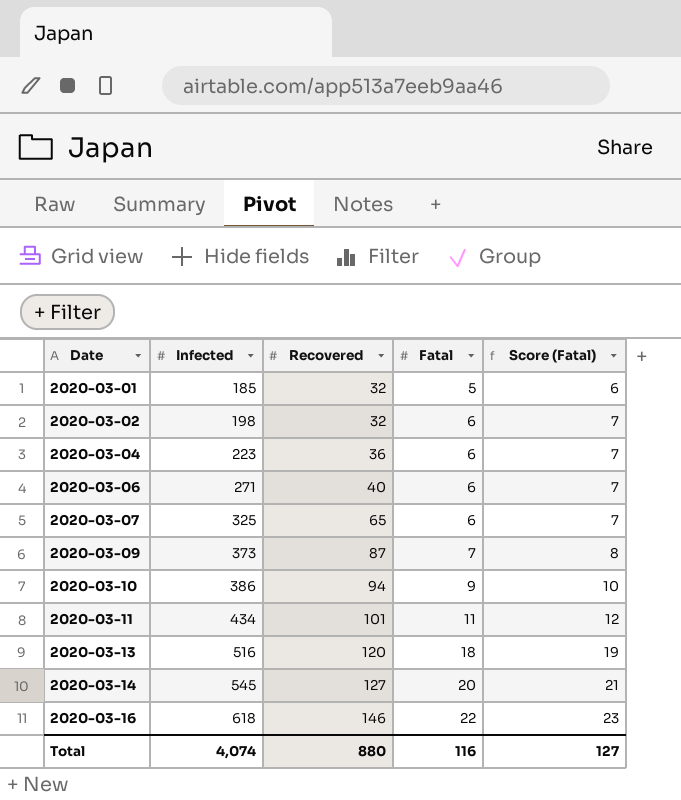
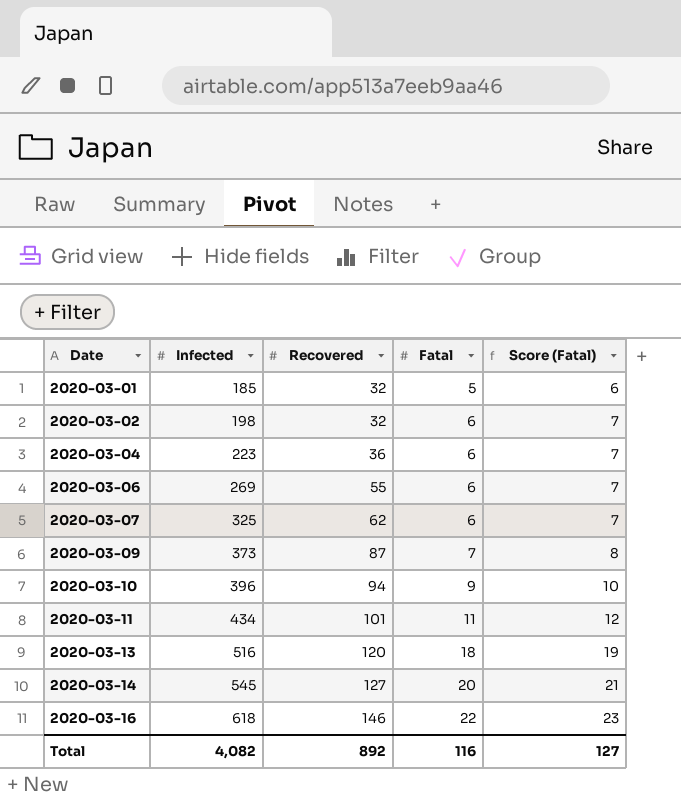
2020-03-06 | Infected: 271 -> 269
2020-03-06 | Recovered: 40 -> 55
2020-03-07 | Recovered: 65 -> 62
2020-03-10 | Infected: 386 -> 396
Total | Infected: 4,074 -> 4,082
Total | Recovered: 880 -> 892

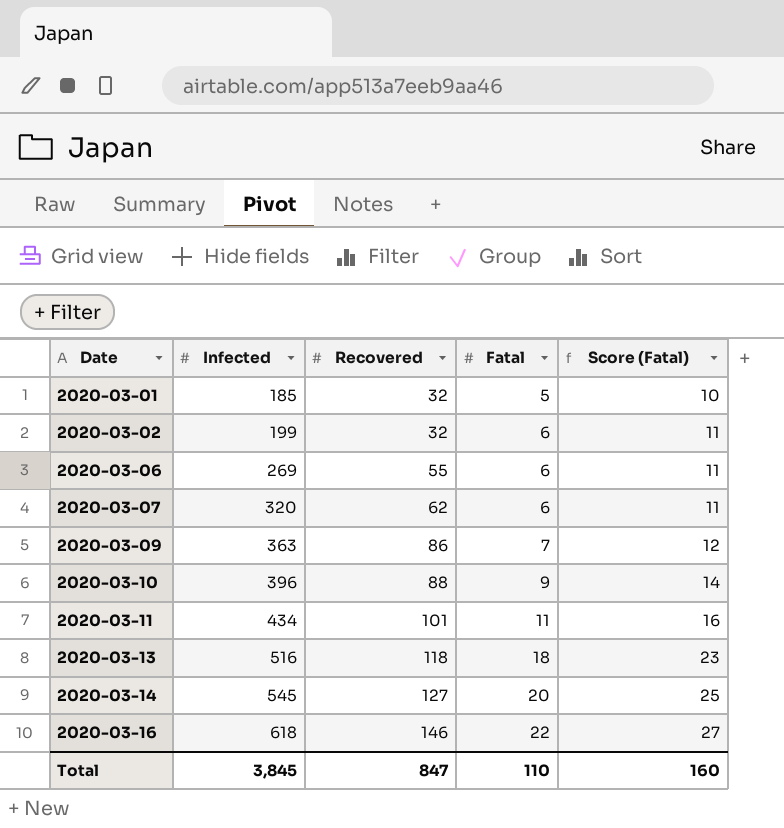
column Score (Fatal) | formula: [Fatal] + 1 -> [Fatal] + 5
row 2020-03-04: 223 | 36 | 6 | 7 -> none
2020-03-02 | Infected: 198 -> 199
2020-03-07 | Infected: 325 -> 320
2020-03-09 | Infected: 373 -> 363
2020-03-09 | Recovered: 87 -> 86
2020-03-10 | Recovered: 94 -> 88
2020-03-13 | Recovered: 120 -> 118
Total | Infected: 4,082 -> 3,845
Total | Recovered: 892 -> 847
Total | Fatal: 116 -> 110
Total | Score (Fatal): 127 -> 160

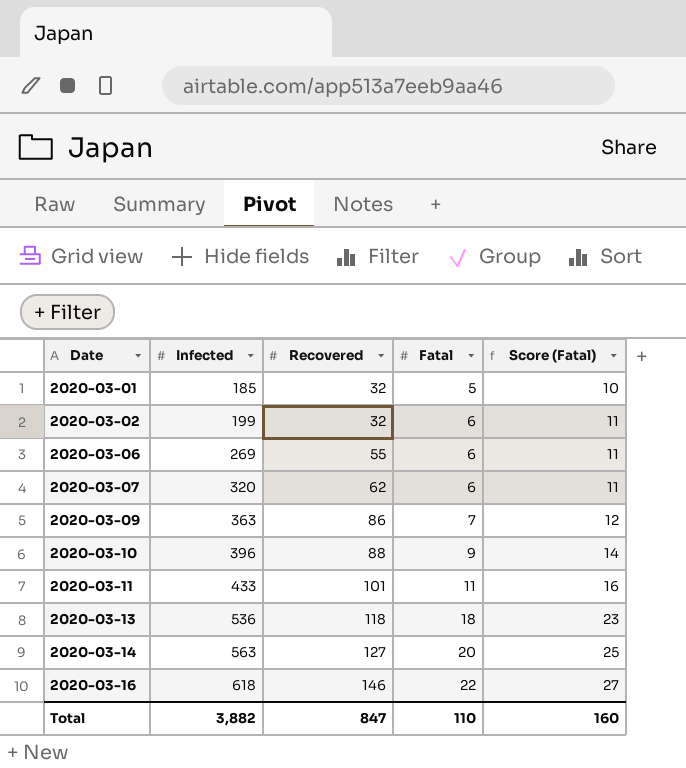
2020-03-11 | Infected: 434 -> 433
2020-03-13 | Infected: 516 -> 536
2020-03-14 | Infected: 545 -> 563
Total | Infected: 3,845 -> 3,882

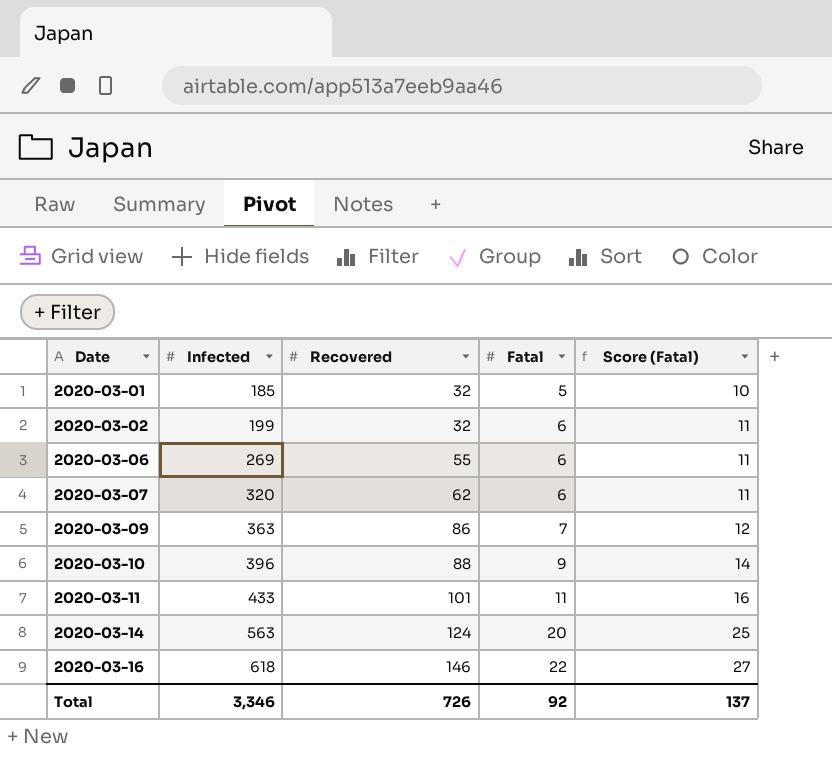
row 2020-03-13: 536 | 118 | 18 | 23 -> none
2020-03-14 | Recovered: 127 -> 124
Total | Infected: 3,882 -> 3,346
Total | Recovered: 847 -> 726
Total | Fatal: 110 -> 92
Total | Score (Fatal): 160 -> 137

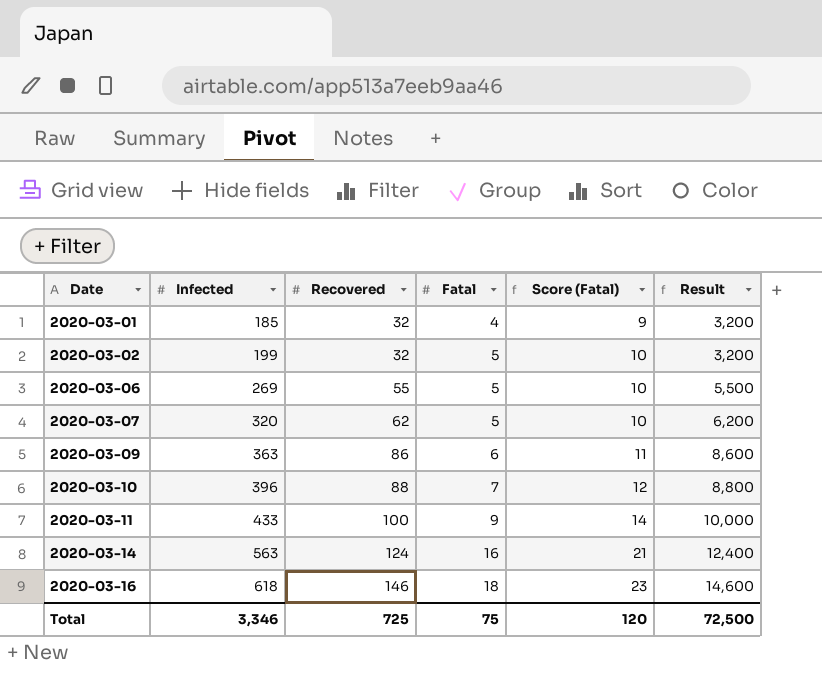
column Result | formula: none -> [Recovered] * 100
2020-03-01 | Fatal: 5 -> 4
2020-03-01 | Score (Fatal): 10 -> 9
2020-03-02 | Fatal: 6 -> 5
2020-03-02 | Score (Fatal): 11 -> 10
2020-03-06 | Fatal: 6 -> 5
2020-03-06 | Score (Fatal): 11 -> 10
2020-03-07 | Fatal: 6 -> 5
2020-03-07 | Score (Fatal): 11 -> 10
2020-03-09 | Fatal: 7 -> 6
2020-03-09 | Score (Fatal): 12 -> 11
2020-03-10 | Fatal: 9 -> 7
2020-03-10 | Score (Fatal): 14 -> 12
2020-03-11 | Recovered: 101 -> 100
2020-03-11 | Fatal: 11 -> 9
2020-03-11 | Score (Fatal): 16 -> 14
2020-03-14 | Fatal: 20 -> 16
2020-03-14 | Score (Fatal): 25 -> 21
2020-03-16 | Fatal: 22 -> 18
2020-03-16 | Score (Fatal): 27 -> 23
Total | Recovered: 726 -> 725
Total | Fatal: 92 -> 75
Total | Score (Fatal): 137 -> 120

